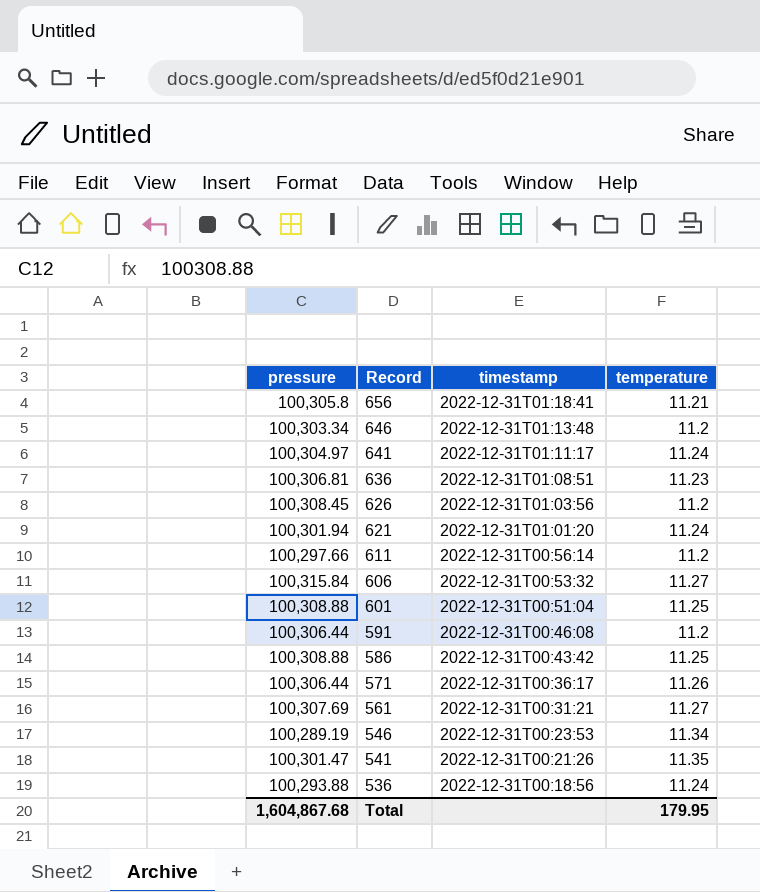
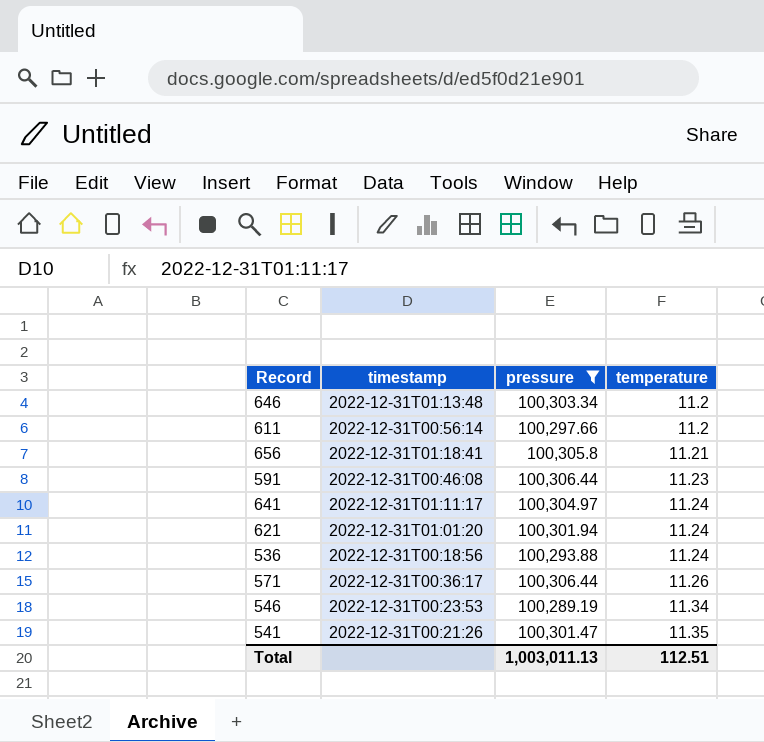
filter: none -> pressure <= 100,306.44
row order: Record descending -> temperature ascending
column pressure | position: 1 -> 3
591 | temperature: 11.2 -> 11.23
Total | pressure: 1,604,867.68 -> 1,003,011.13
Total | temperature: 179.95 -> 112.51

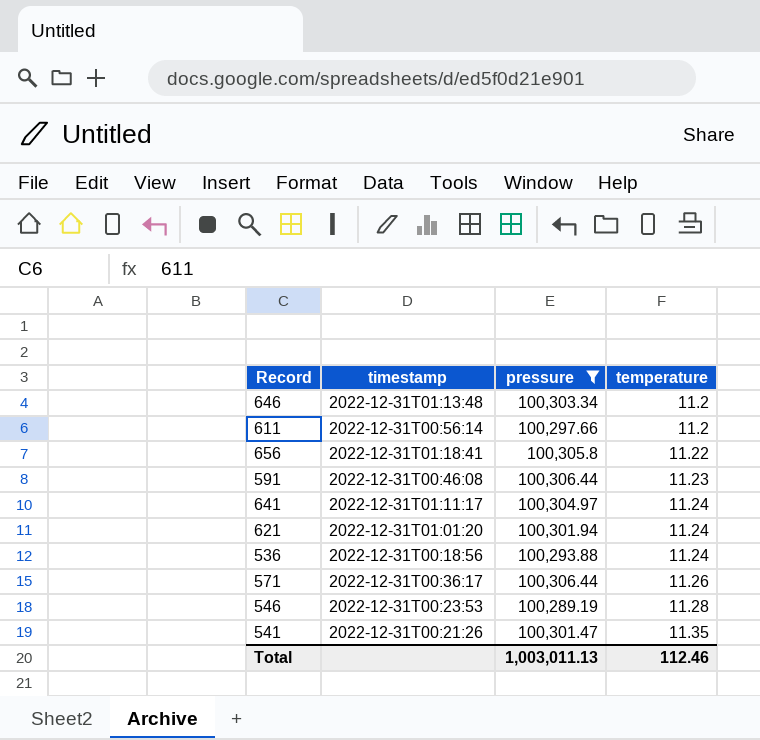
656 | temperature: 11.21 -> 11.22
546 | temperature: 11.34 -> 11.28
Total | temperature: 112.51 -> 112.46

